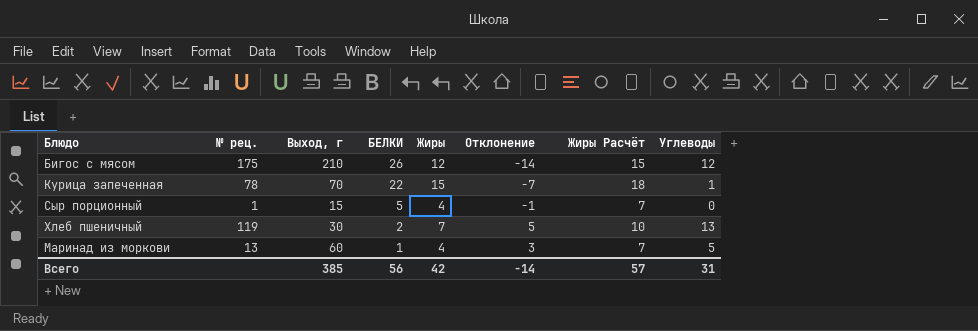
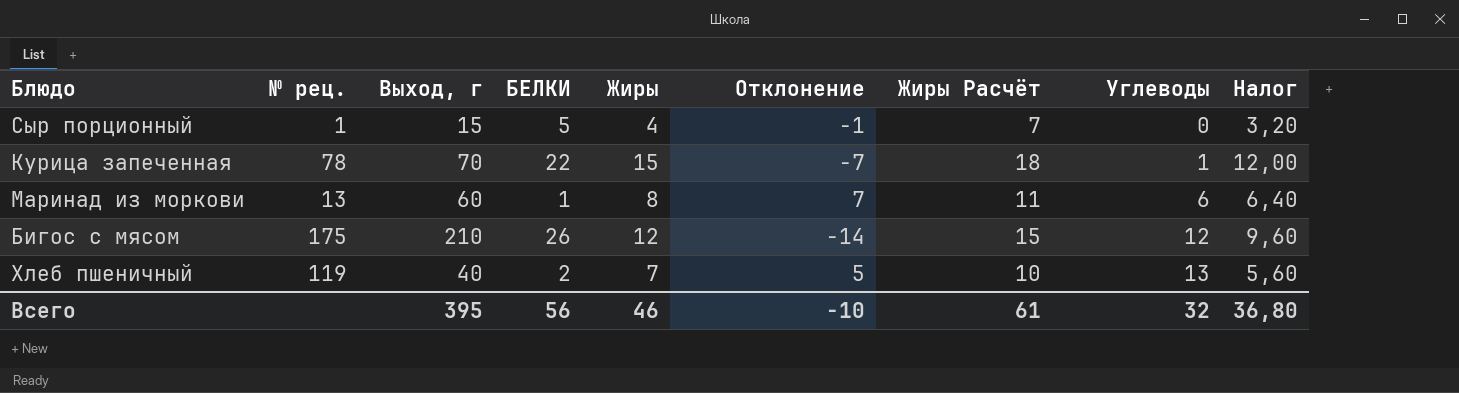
row order: БЕЛКИ descending -> Углеводы ascending
column Налог | formula: none -> [Жиры] * 0,8
Маринад из моркови | Жиры: 4 -> 8
Маринад из моркови | Отклонение: 3 -> 7
Маринад из моркови | Жиры Расчёт: 7 -> 11
Маринад из моркови | Углеводы: 5 -> 6
Хлеб пшеничный | Выход, г: 30 -> 40
Всего | Выход, г: 385 -> 395
Всего | Жиры: 42 -> 46
Всего | Отклонение: -14 -> -10
Всего | Жиры Расчёт: 57 -> 61
Всего | Углеводы: 31 -> 32

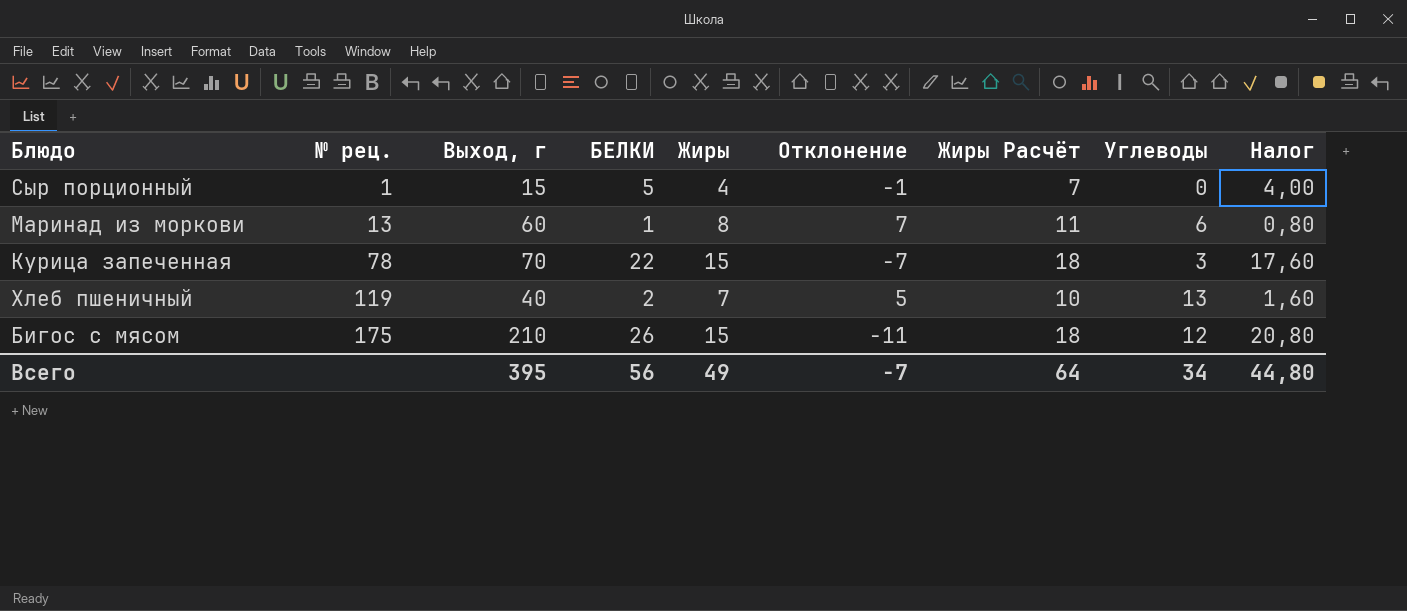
row order: Углеводы ascending -> № рец. ascending
column Налог | formula: [Жиры] * 0,8 -> [БЕЛКИ] * 0,8
Курица запеченная | Углеводы: 1 -> 3
Бигос с мясом | Жиры: 12 -> 15
Бигос с мясом | Отклонение: -14 -> -11
Бигос с мясом | Жиры Расчёт: 15 -> 18
Всего | Жиры: 46 -> 49
Всего | Отклонение: -10 -> -7
Всего | Жиры Расчёт: 61 -> 64
Всего | Углеводы: 32 -> 34
Всего | Налог: 36,80 -> 44,80

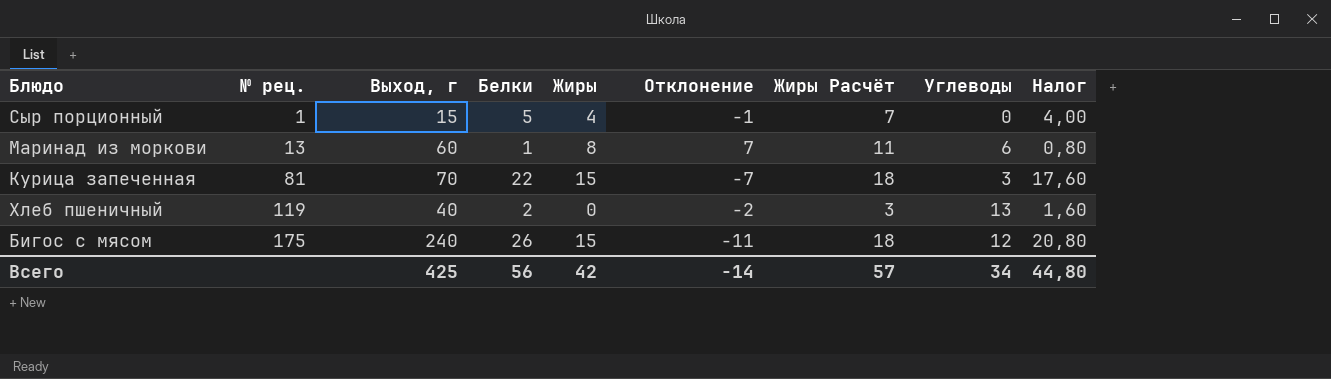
column name: БЕЛКИ -> Белки
Курица запеченная | № рец.: 78 -> 81
Хлеб пшеничный | Жиры: 7 -> 0
Хлеб пшеничный | Отклонение: 5 -> -2
Хлеб пшеничный | Жиры Расчёт: 10 -> 3
Бигос с мясом | Выход, г: 210 -> 240
Всего | Выход, г: 395 -> 425
Всего | Жиры: 49 -> 42
Всего | Отклонение: -7 -> -14
Всего | Жиры Расчёт: 64 -> 57

